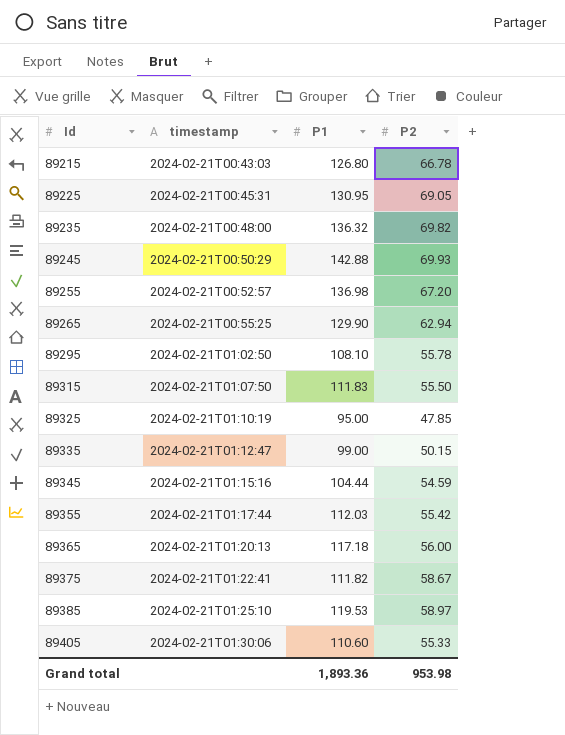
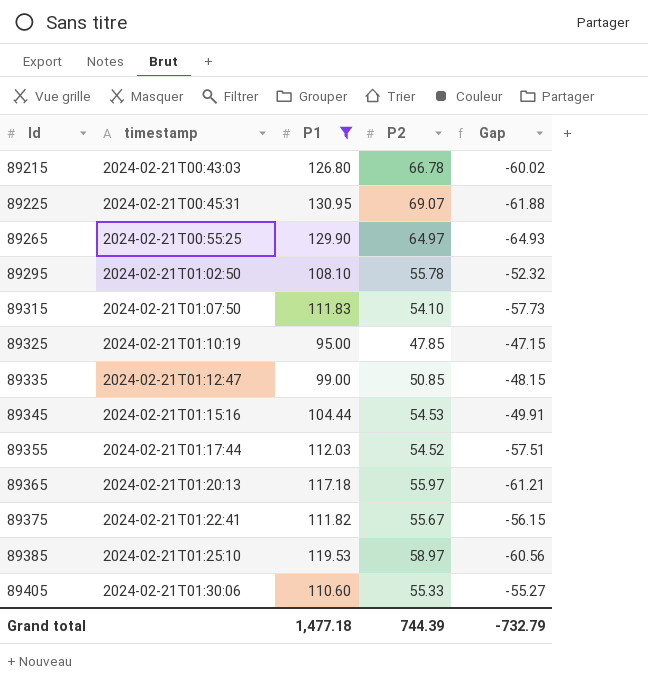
filter: none -> P1 <= 130.95
column Gap | formula: none -> [P2] - [P1]
89225 | P2: 69.05 -> 69.07
89265 | P2: 62.94 -> 64.97
89315 | P2: 55.50 -> 54.10
89335 | P2: 50.15 -> 50.85
89345 | P2: 54.59 -> 54.53
89355 | P2: 55.42 -> 54.52
89365 | P2: 56.00 -> 55.97
89375 | P2: 58.67 -> 55.67
Grand total | P1: 1,893.36 -> 1,477.18
Grand total | P2: 953.98 -> 744.39

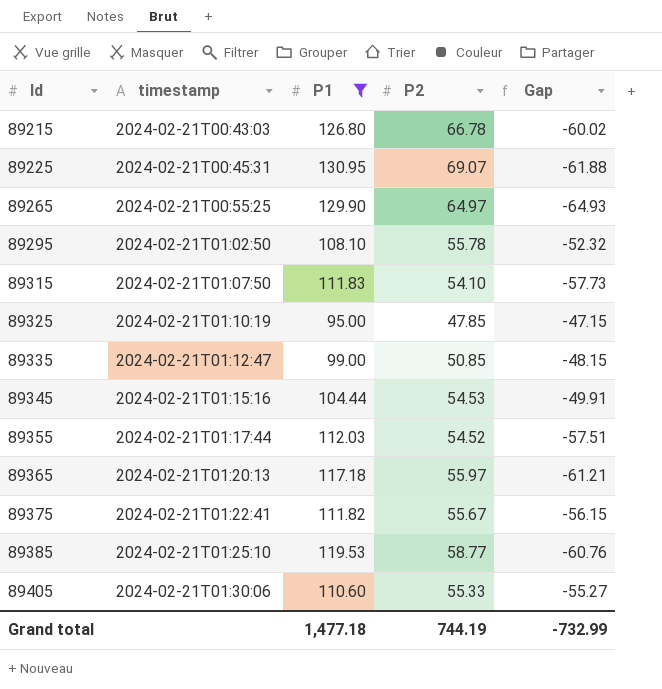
89385 | P2: 58.97 -> 58.77
89385 | Gap: -60.56 -> -60.76
Grand total | P2: 744.39 -> 744.19
Grand total | Gap: -732.79 -> -732.99

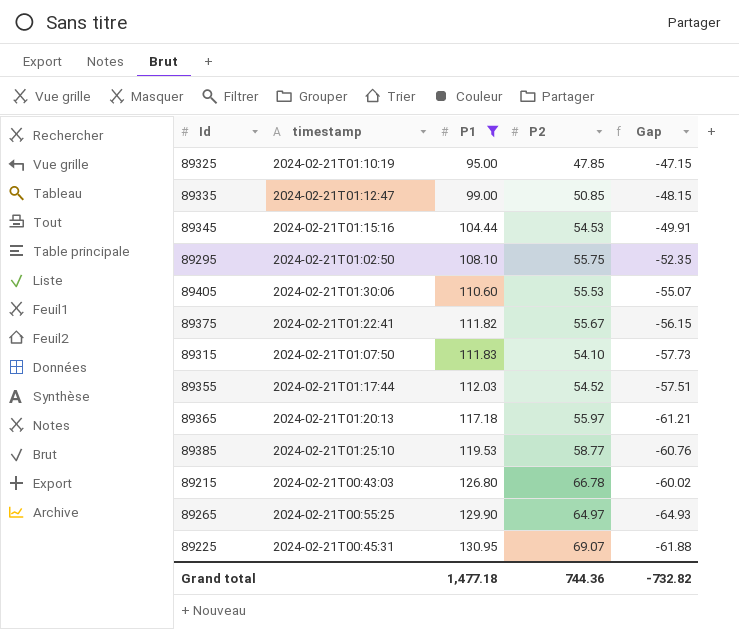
row order: Id ascending -> P1 ascending
89295 | P2: 55.78 -> 55.75
89295 | Gap: -52.32 -> -52.35
89405 | P2: 55.33 -> 55.53
89405 | Gap: -55.27 -> -55.07
Grand total | P2: 744.19 -> 744.36
Grand total | Gap: -732.99 -> -732.82

